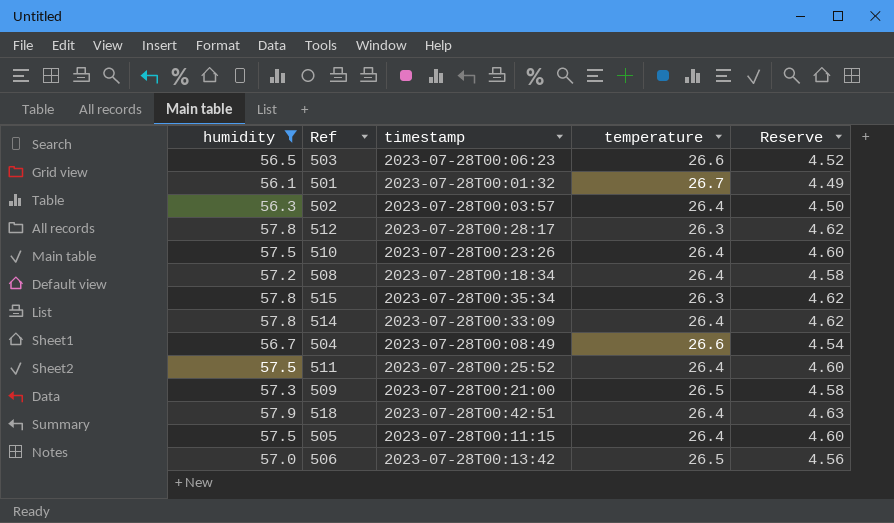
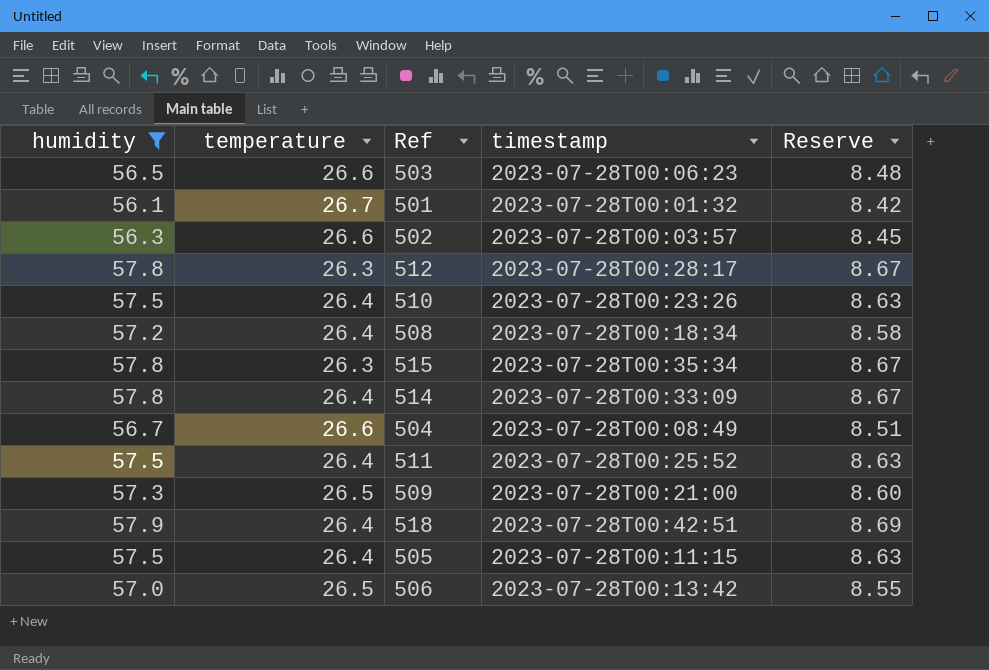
column temperature | position: 4 -> 2
column Reserve | formula: [humidity] * 0.08 -> [humidity] * 0.15
502 | temperature: 26.4 -> 26.6

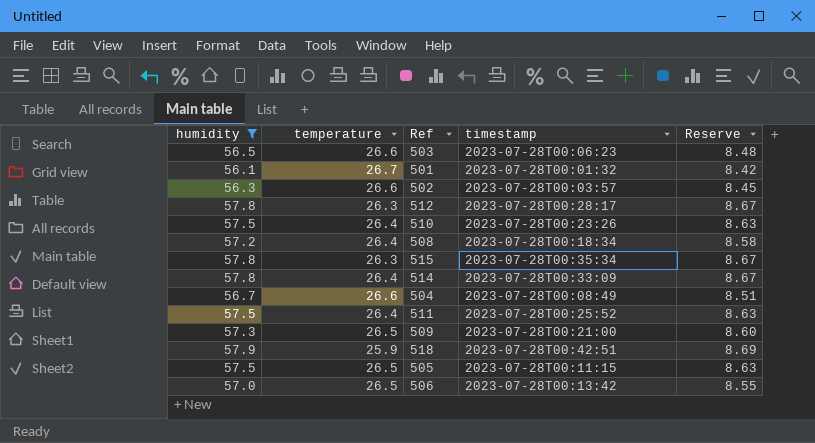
518 | temperature: 26.4 -> 25.9
505 | temperature: 26.4 -> 26.5

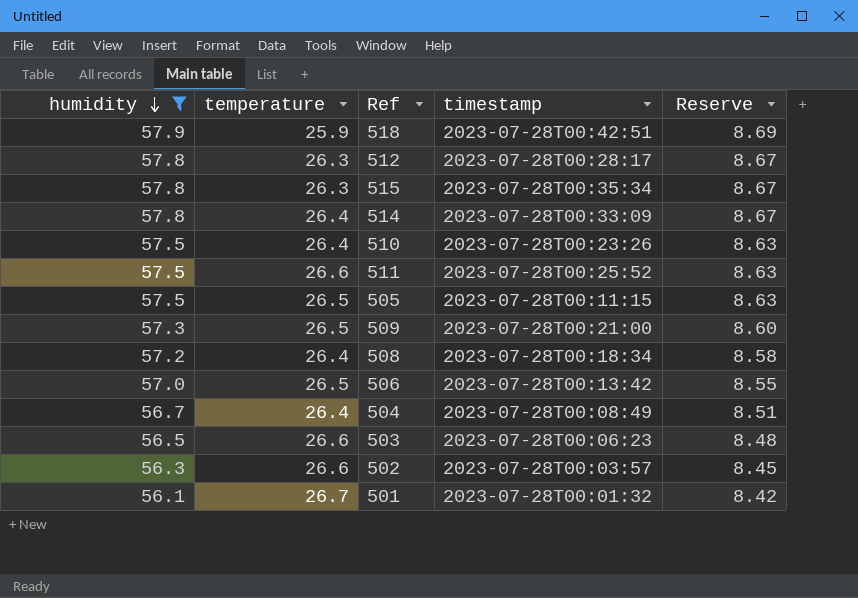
row order: none -> humidity descending
511 | temperature: 26.4 -> 26.6
504 | temperature: 26.6 -> 26.4

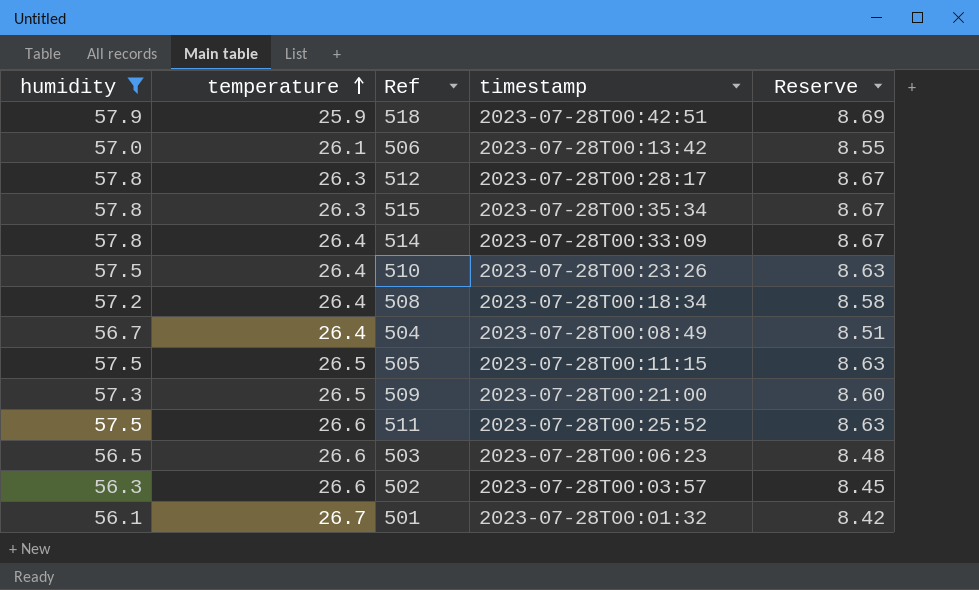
row order: humidity descending -> temperature ascending
506 | temperature: 26.5 -> 26.1

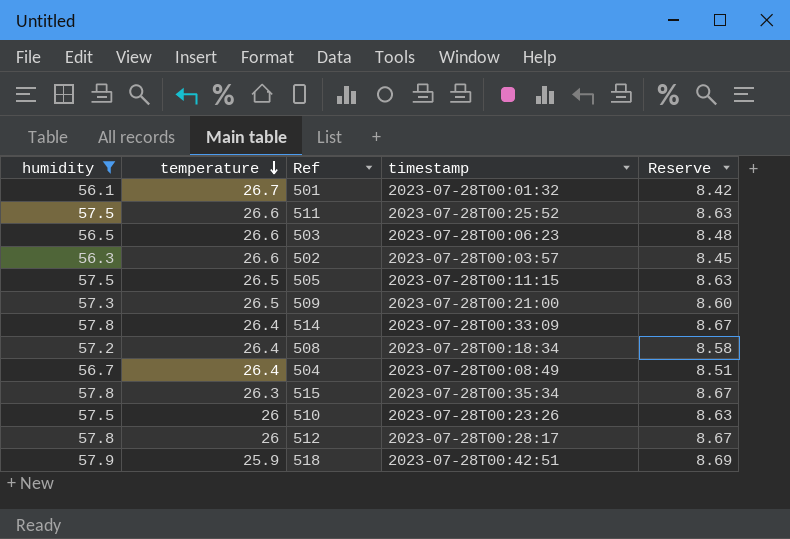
row order: temperature ascending -> temperature descending
row 506: 57.0 | 26.1 | 2023-07-28T00:13:42 | 8.55 -> none
510 | temperature: 26.4 -> 26
512 | temperature: 26.3 -> 26

